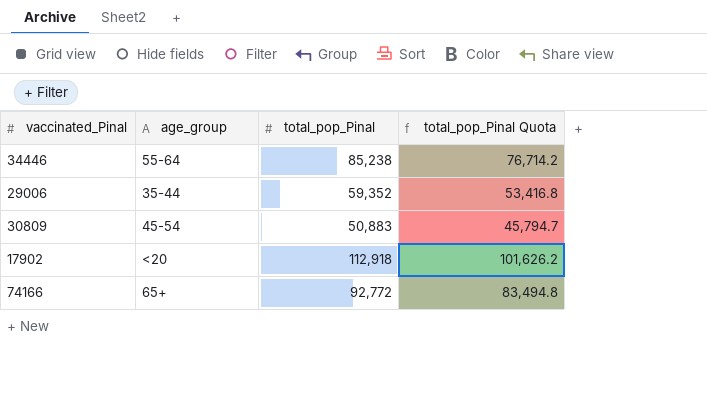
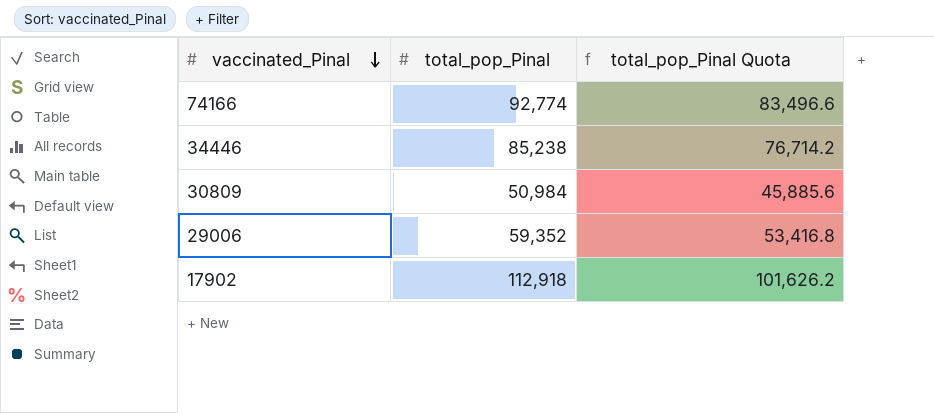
row order: none -> vaccinated_Pinal descending
column age_group | position: 2 -> none
74166 | total_pop_Pinal: 92,772 -> 92,774
74166 | total_pop_Pinal Quota: 83,494.8 -> 83,496.6
30809 | total_pop_Pinal: 50,883 -> 50,984
30809 | total_pop_Pinal Quota: 45,794.7 -> 45,885.6

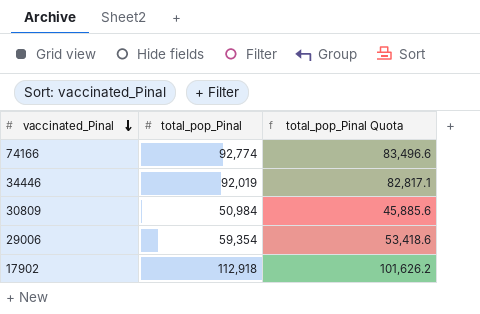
34446 | total_pop_Pinal: 85,238 -> 92,019
34446 | total_pop_Pinal Quota: 76,714.2 -> 82,817.1
29006 | total_pop_Pinal: 59,352 -> 59,354
29006 | total_pop_Pinal Quota: 53,416.8 -> 53,418.6

